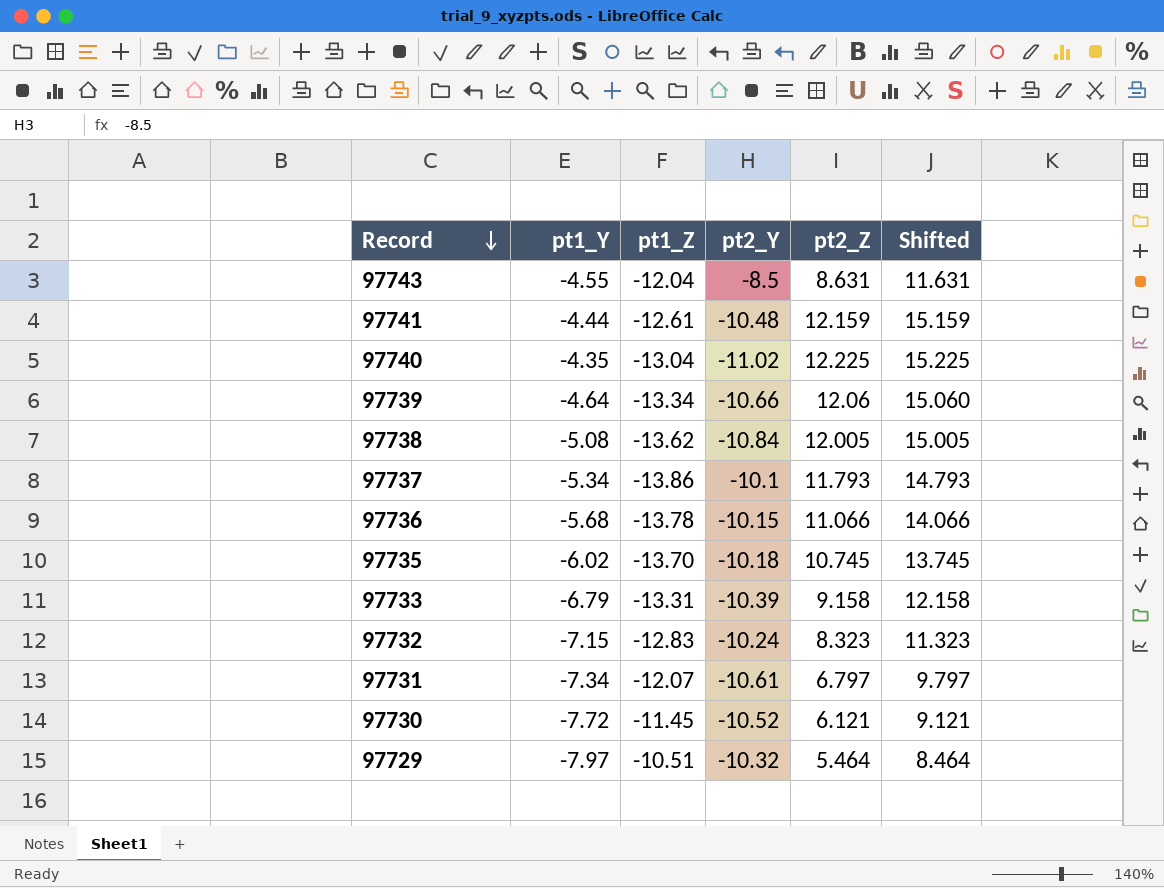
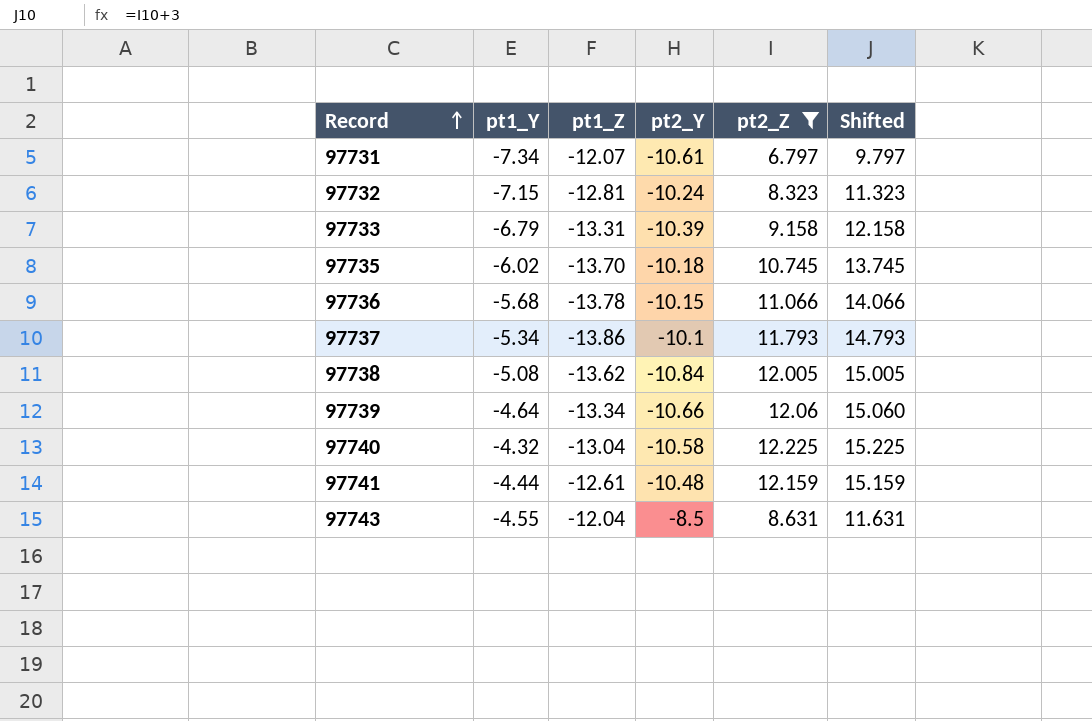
filter: none -> pt2_Z >= 6.797
row order: Record descending -> Record ascending
97732 | pt1_Z: -12.83 -> -12.81
97740 | pt1_Y: -4.35 -> -4.32
97740 | pt2_Y: -11.02 -> -10.58

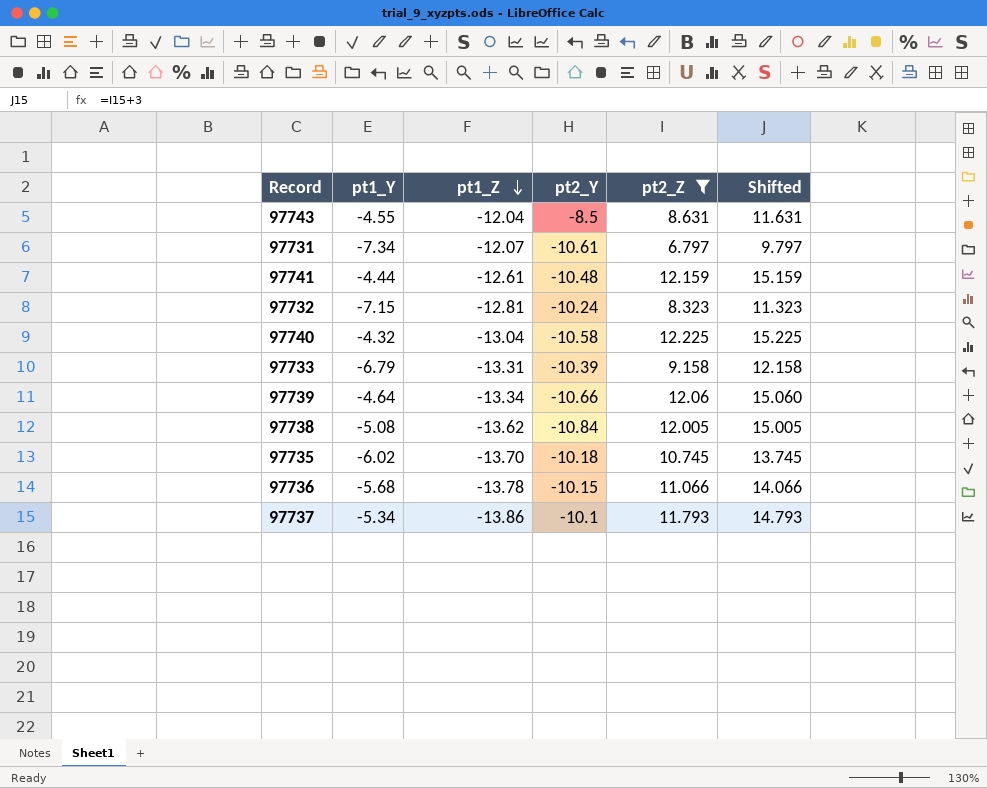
row order: Record ascending -> pt1_Z descending

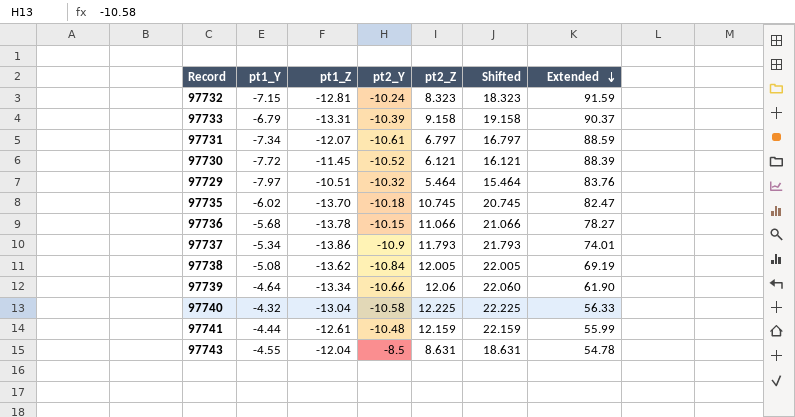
filter: pt2_Z >= 6.797 -> none
row order: pt1_Z descending -> Extended descending
column Shifted | formula: [pt2_Z] + 3 -> [pt2_Z] + 10
column Extended | formula: none -> [pt1_Y] * [pt1_Z]
97737 | pt2_Y: -10.1 -> -10.9

